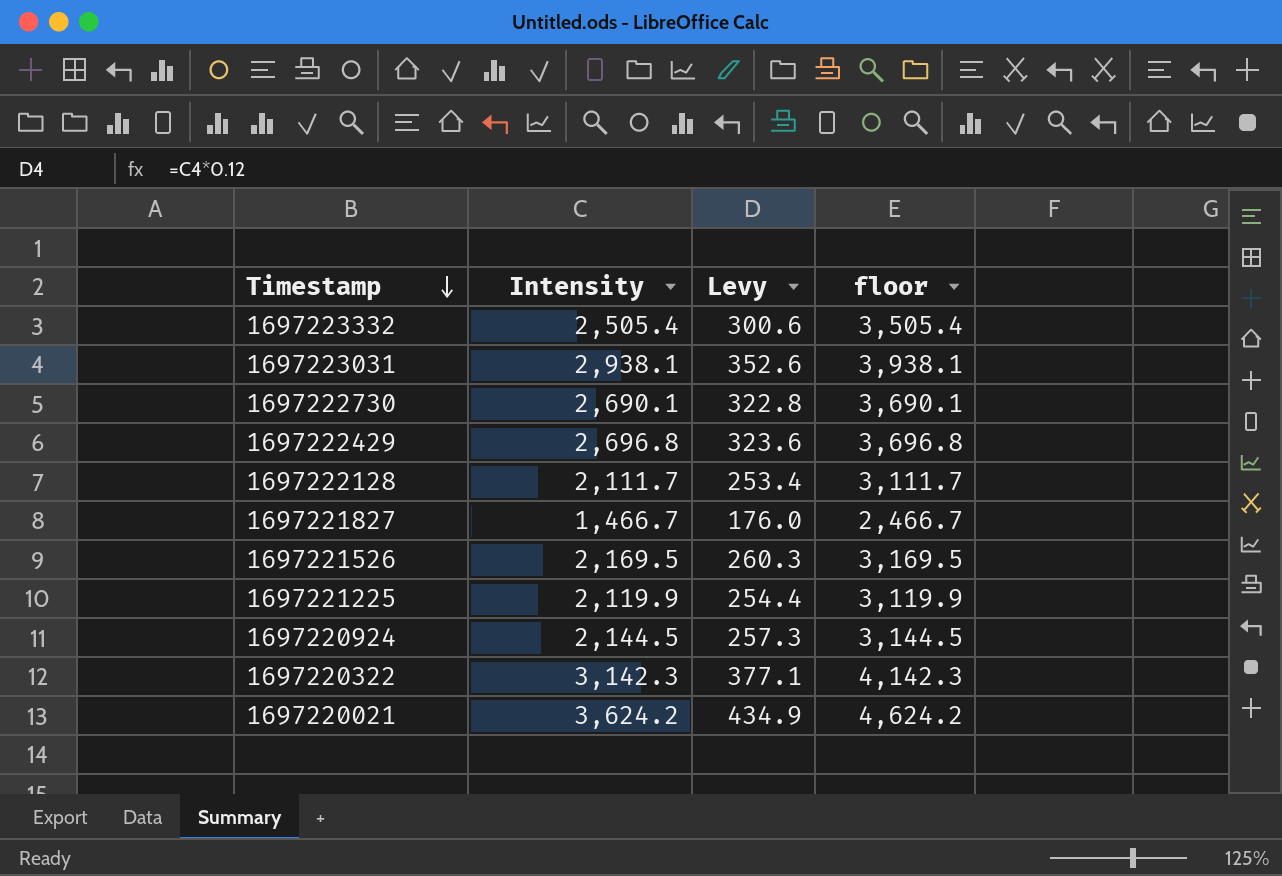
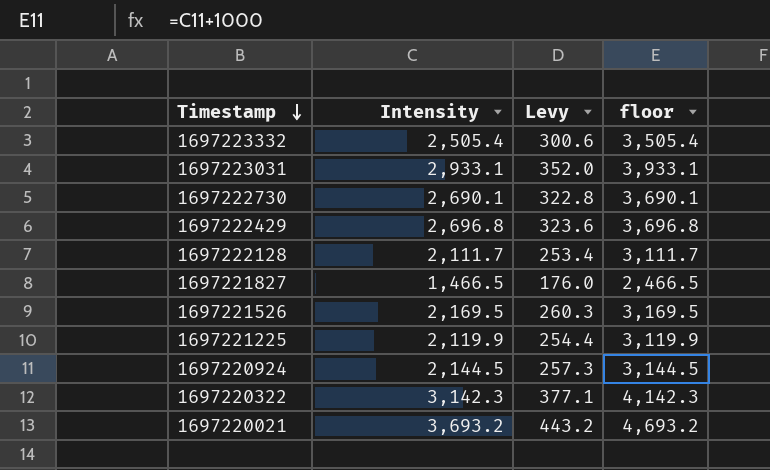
1697223031 | Intensity: 2,938.1 -> 2,933.1
1697223031 | Levy: 352.6 -> 352.0
1697223031 | floor: 3,938.1 -> 3,933.1
1697221827 | Intensity: 1,466.7 -> 1,466.5
1697221827 | floor: 2,466.7 -> 2,466.5
1697220021 | Intensity: 3,624.2 -> 3,693.2
1697220021 | Levy: 434.9 -> 443.2
1697220021 | floor: 4,624.2 -> 4,693.2

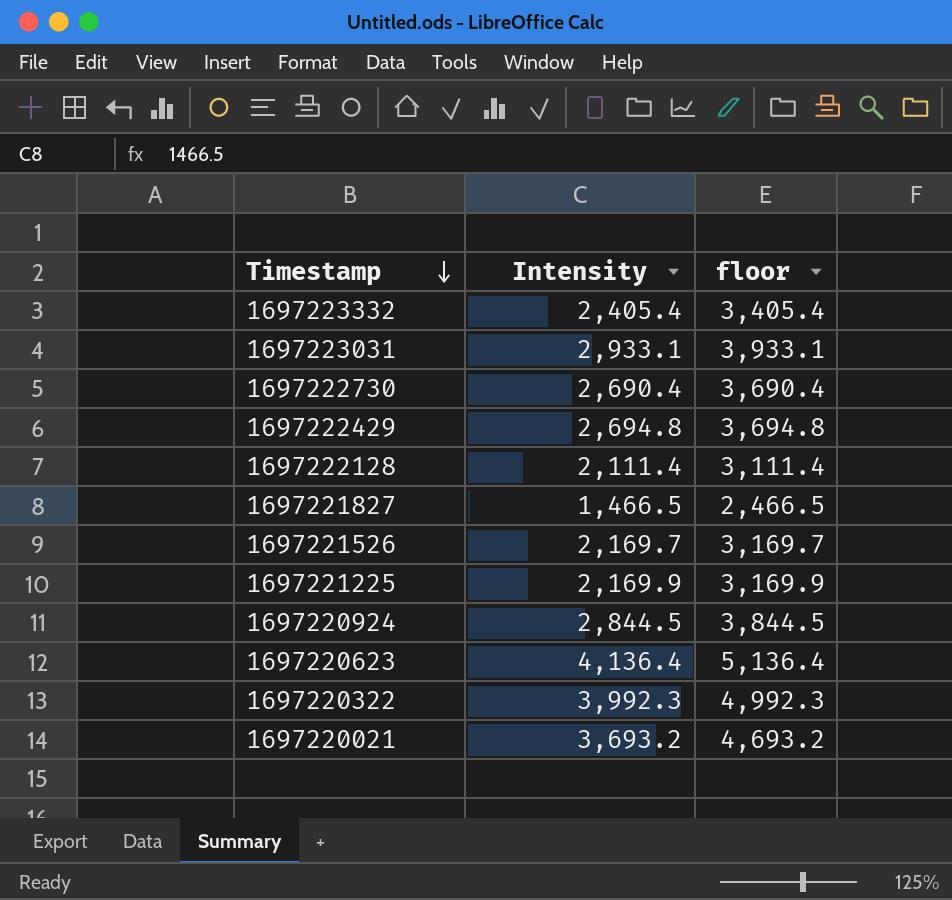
column Levy | formula: [Intensity] * 0.12 -> none
1697223332 | Intensity: 2,505.4 -> 2,405.4
1697223332 | floor: 3,505.4 -> 3,405.4
1697222730 | Intensity: 2,690.1 -> 2,690.4
1697222730 | floor: 3,690.1 -> 3,690.4
1697222429 | Intensity: 2,696.8 -> 2,694.8
1697222429 | floor: 3,696.8 -> 3,694.8
1697222128 | Intensity: 2,111.7 -> 2,111.4
1697222128 | floor: 3,111.7 -> 3,111.4
1697221526 | Intensity: 2,169.5 -> 2,169.7
1697221526 | floor: 3,169.5 -> 3,169.7
1697221225 | Intensity: 2,119.9 -> 2,169.9
1697221225 | floor: 3,119.9 -> 3,169.9
1697220924 | Intensity: 2,144.5 -> 2,844.5
1697220924 | floor: 3,144.5 -> 3,844.5
row 1697220623: none -> 4,136.4 | 5,136.4
1697220322 | Intensity: 3,142.3 -> 3,992.3
1697220322 | floor: 4,142.3 -> 4,992.3

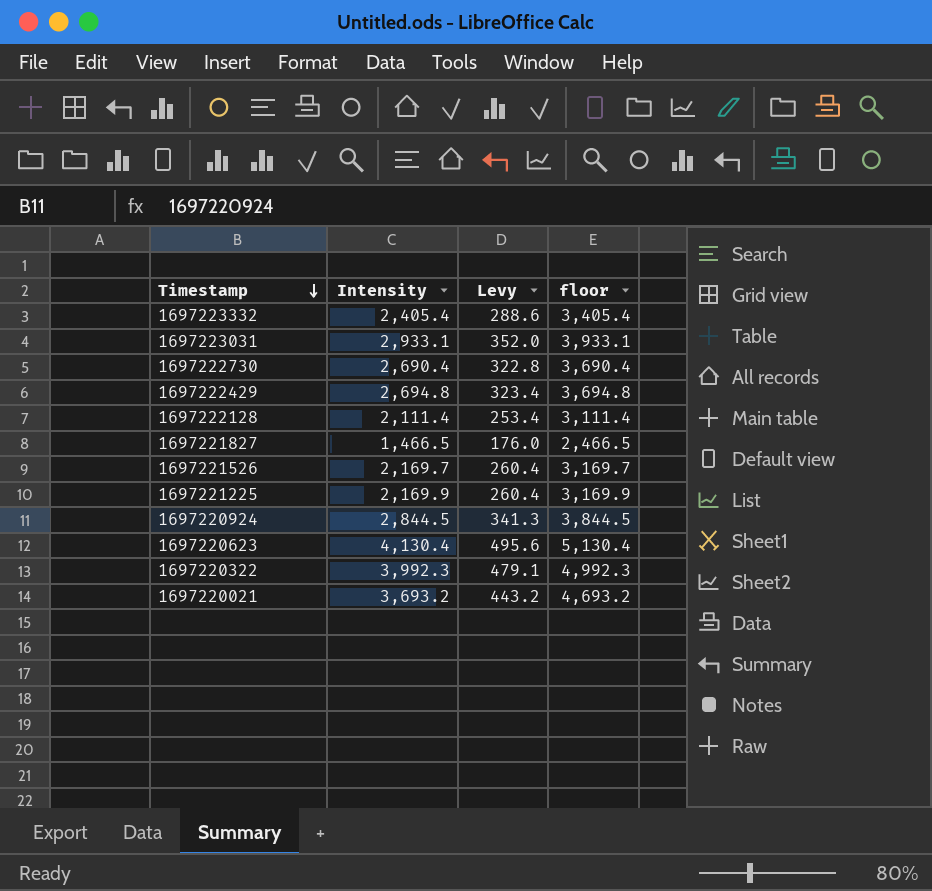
column Levy | formula: none -> [Intensity] * 0.12
1697220623 | Intensity: 4,136.4 -> 4,130.4
1697220623 | floor: 5,136.4 -> 5,130.4

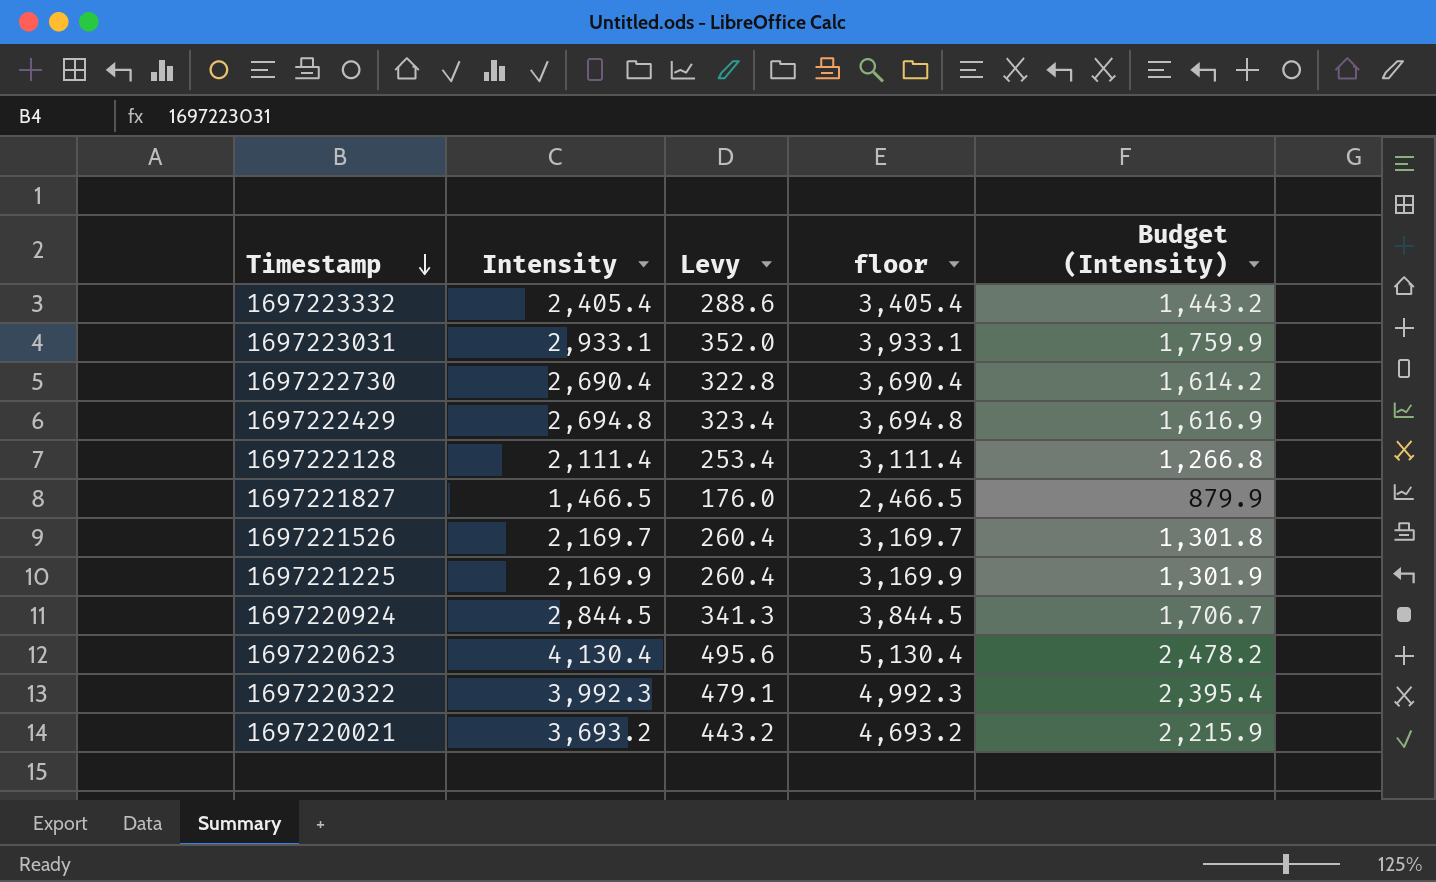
column Budget (Intensity) | formula: none -> [Intensity] * 0.6

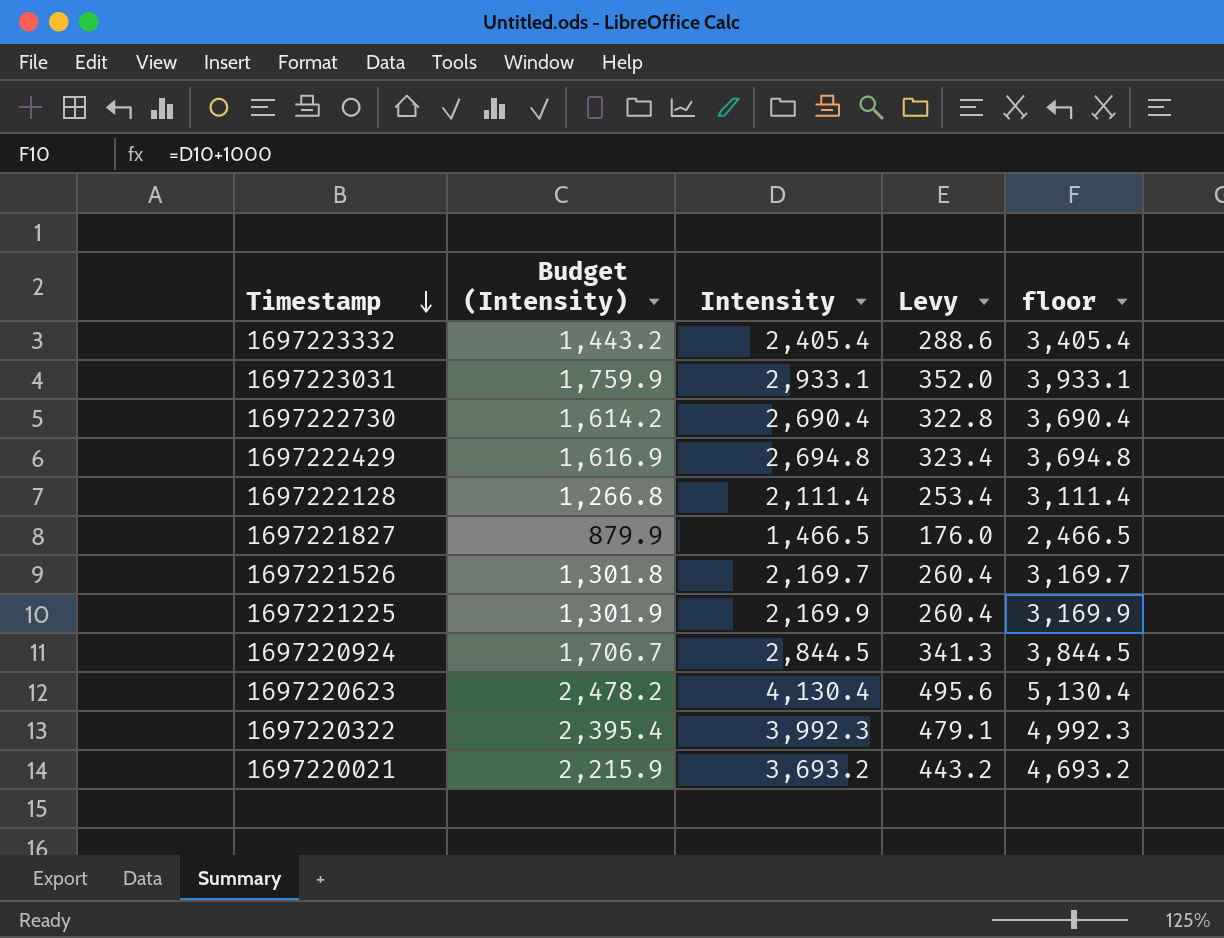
column Budget (Intensity) | position: 5 -> 2

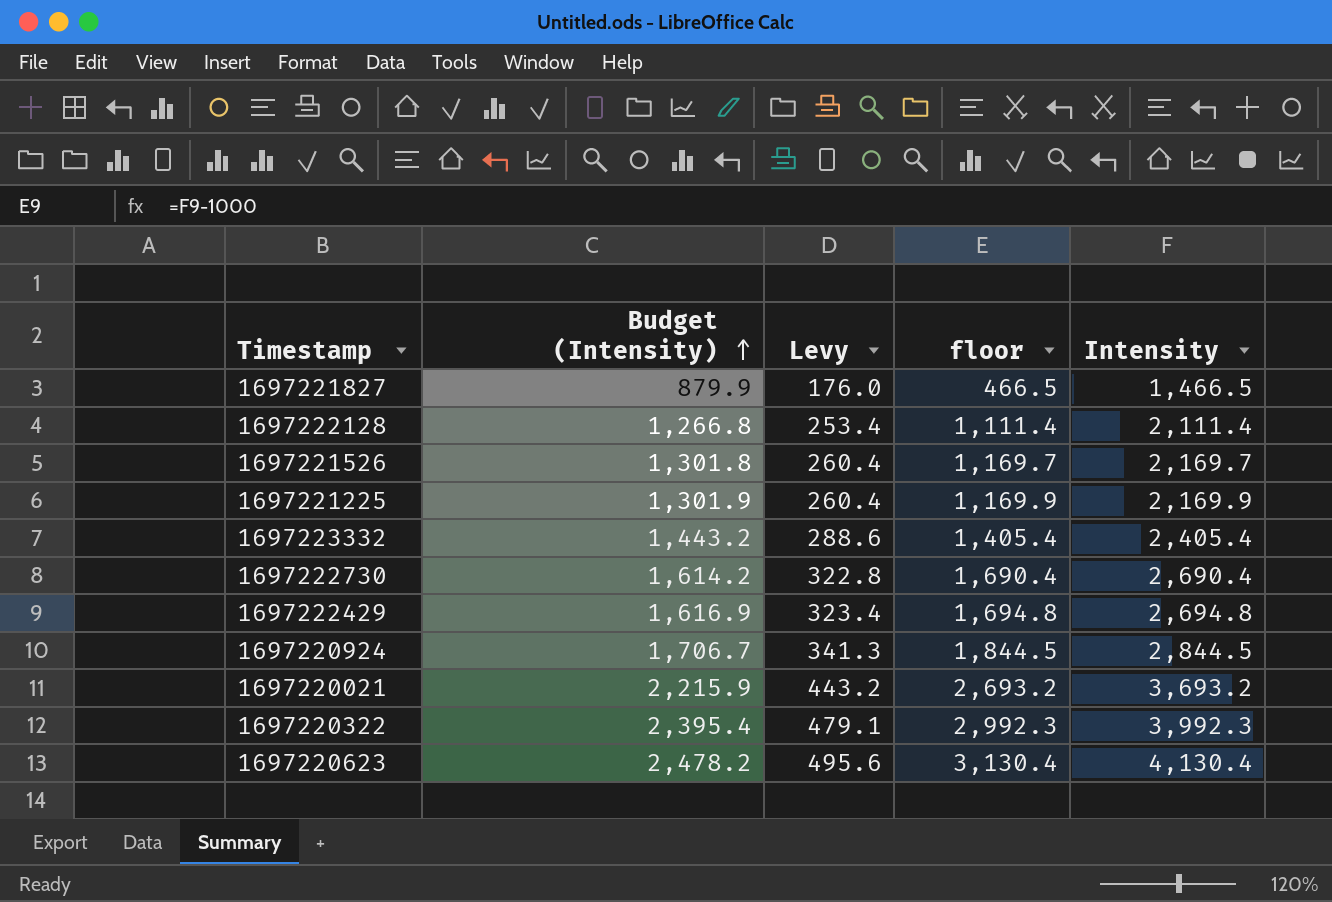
row order: Timestamp descending -> Budget (Intensity) ascending
column floor | formula: [Intensity] + 1000 -> [Intensity] - 1000
column Intensity | position: 3 -> 5
row 1697223031: 1,759.9 | 2,933.1 | 352.0 | 3,933.1 -> none

